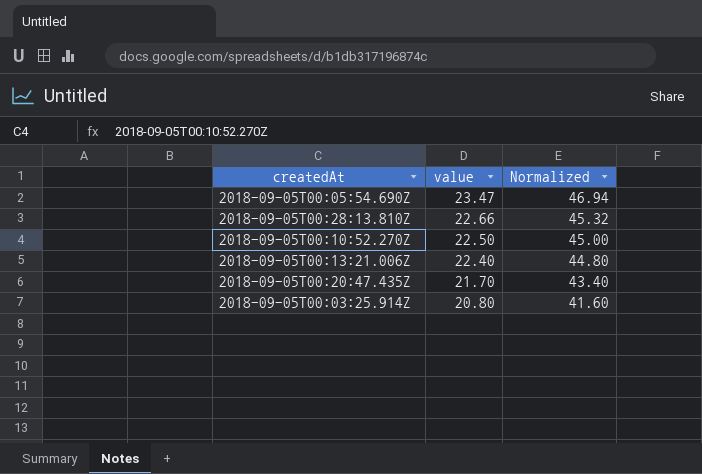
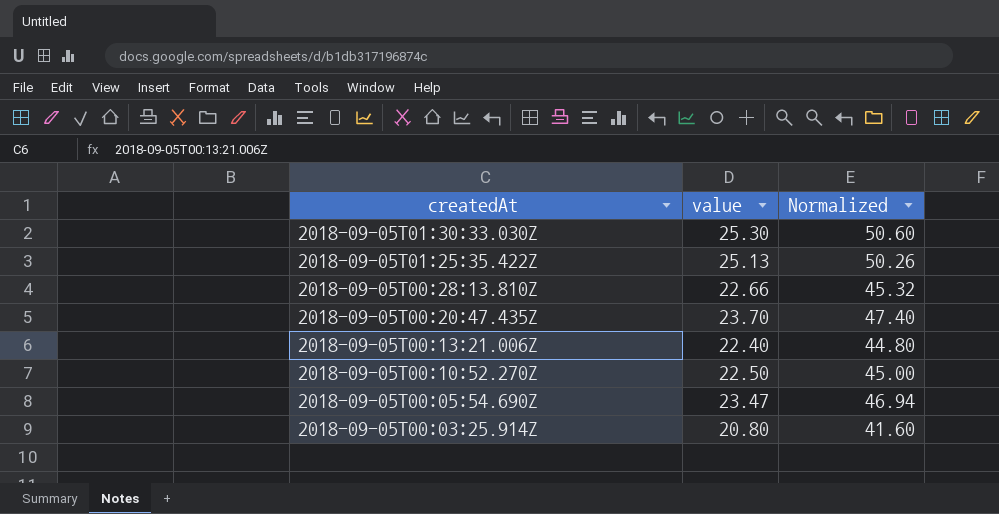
row order: value descending -> createdAt descending
row 2018-09-05T01:30:33.030Z: none -> 25.30 | 50.60
row 2018-09-05T01:25:35.422Z: none -> 25.13 | 50.26
2018-09-05T00:20:47.435Z | value: 21.70 -> 23.70
2018-09-05T00:20:47.435Z | Normalized: 43.40 -> 47.40

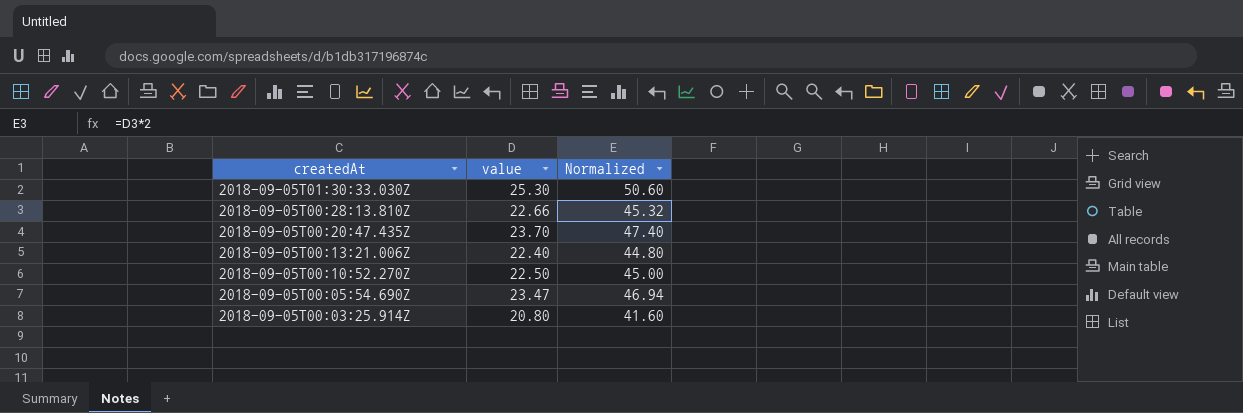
row 2018-09-05T01:25:35.422Z: 25.13 | 50.26 -> none

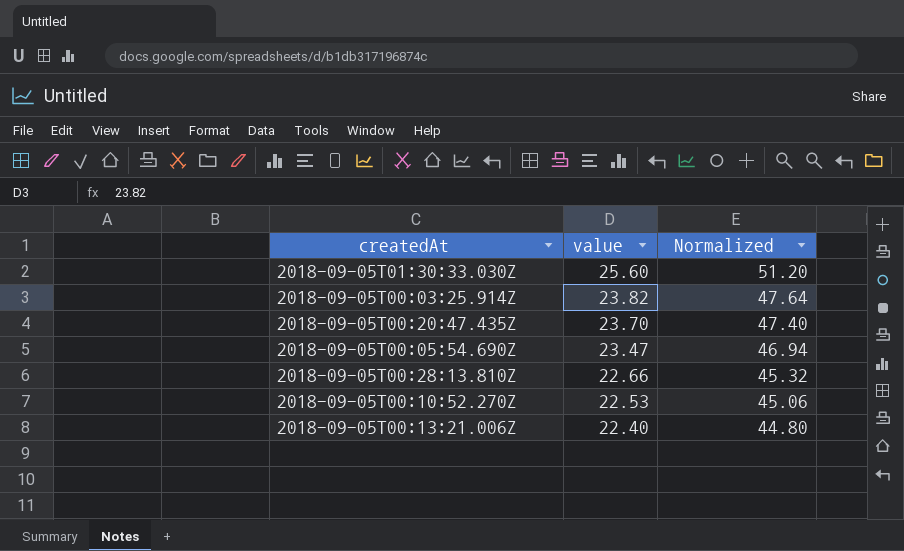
row order: createdAt descending -> value descending
2018-09-05T01:30:33.030Z | value: 25.30 -> 25.60
2018-09-05T01:30:33.030Z | Normalized: 50.60 -> 51.20
2018-09-05T00:03:25.914Z | value: 20.80 -> 23.82
2018-09-05T00:03:25.914Z | Normalized: 41.60 -> 47.64
2018-09-05T00:10:52.270Z | value: 22.50 -> 22.53
2018-09-05T00:10:52.270Z | Normalized: 45.00 -> 45.06

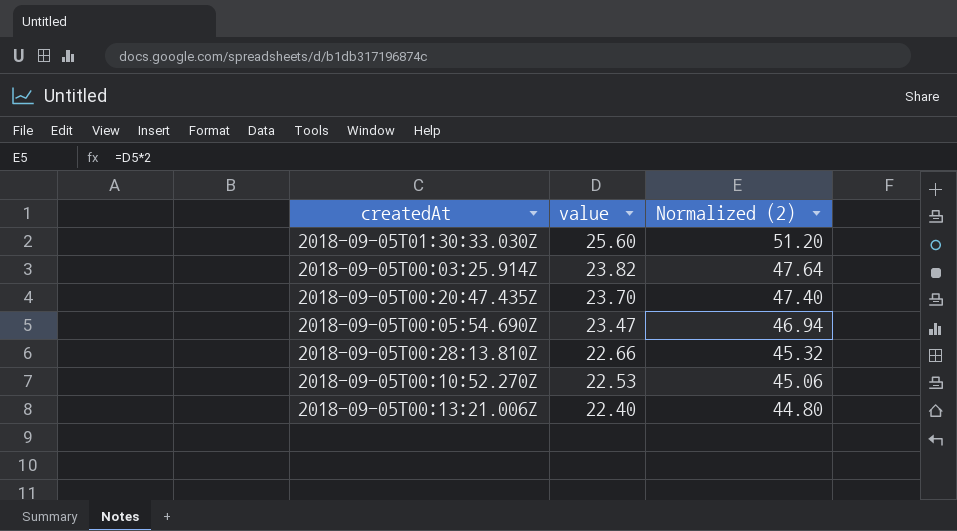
column name: Normalized -> Normalized (2)

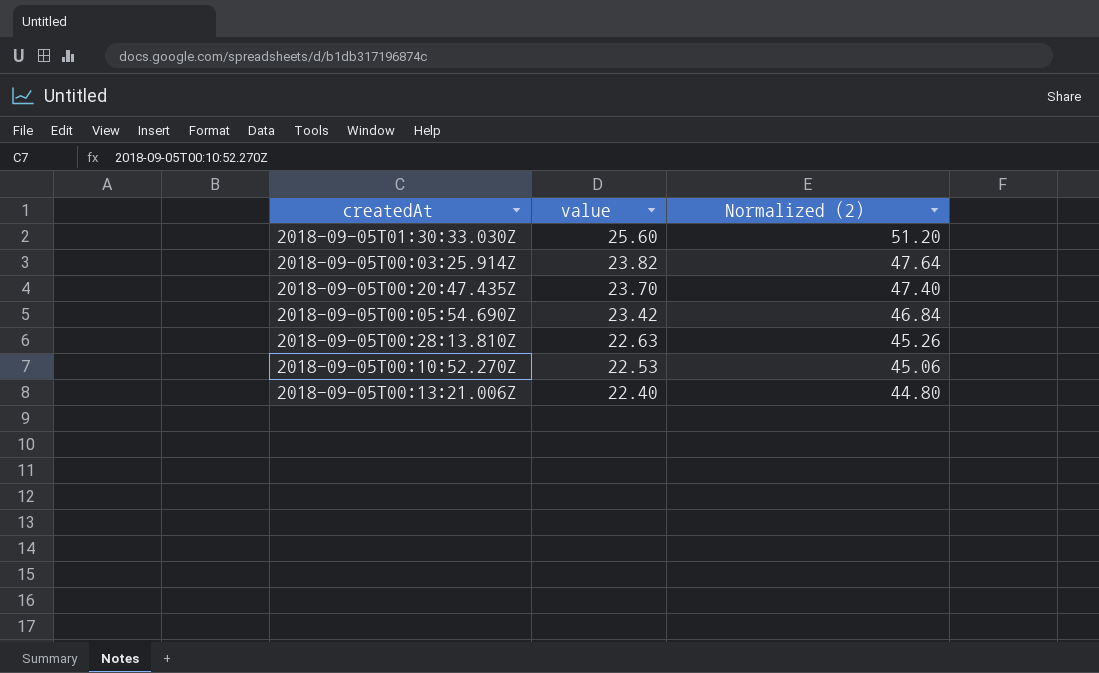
2018-09-05T00:05:54.690Z | value: 23.47 -> 23.42
2018-09-05T00:05:54.690Z | Normalized (2): 46.94 -> 46.84
2018-09-05T00:28:13.810Z | value: 22.66 -> 22.63
2018-09-05T00:28:13.810Z | Normalized (2): 45.32 -> 45.26

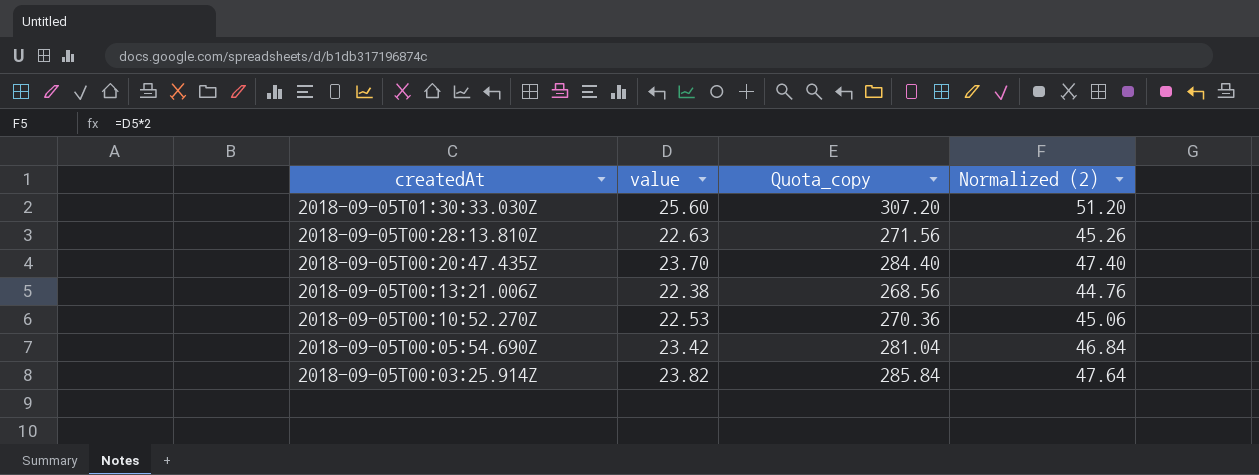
row order: value descending -> createdAt descending
column Quota_copy | formula: none -> [value] * 12
2018-09-05T00:13:21.006Z | value: 22.40 -> 22.38
2018-09-05T00:13:21.006Z | Normalized (2): 44.80 -> 44.76

